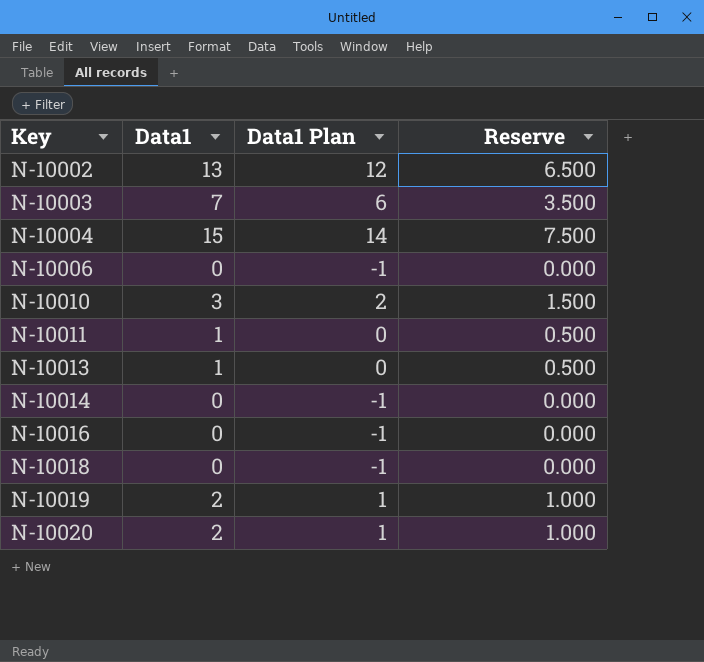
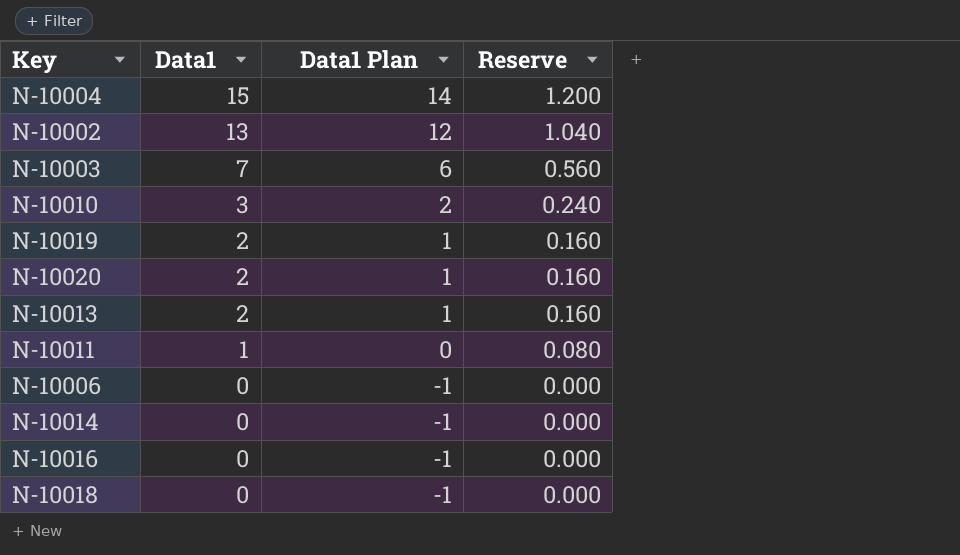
row order: Key ascending -> Data1 descending
column Reserve | formula: [Data1] * 0.5 -> [Data1] * 0.08
N-10013 | Data1: 1 -> 2
N-10013 | Data1 Plan: 0 -> 1

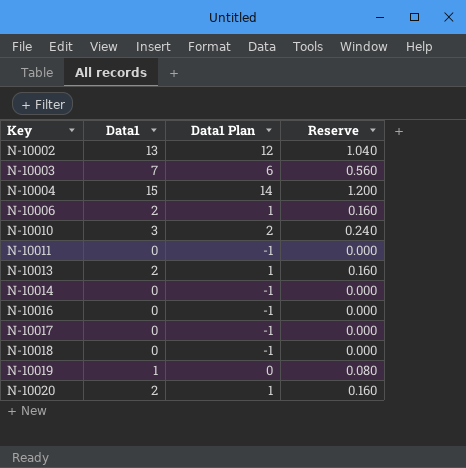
row order: Data1 descending -> Key ascending
N-10006 | Data1: 0 -> 2
N-10006 | Data1 Plan: -1 -> 1
N-10006 | Reserve: 0.000 -> 0.160
N-10011 | Data1: 1 -> 0
N-10011 | Data1 Plan: 0 -> -1
N-10011 | Reserve: 0.080 -> 0.000
row N-10017: none -> 0 | -1 | 0.000
N-10019 | Data1: 2 -> 1
N-10019 | Data1 Plan: 1 -> 0
N-10019 | Reserve: 0.160 -> 0.080

